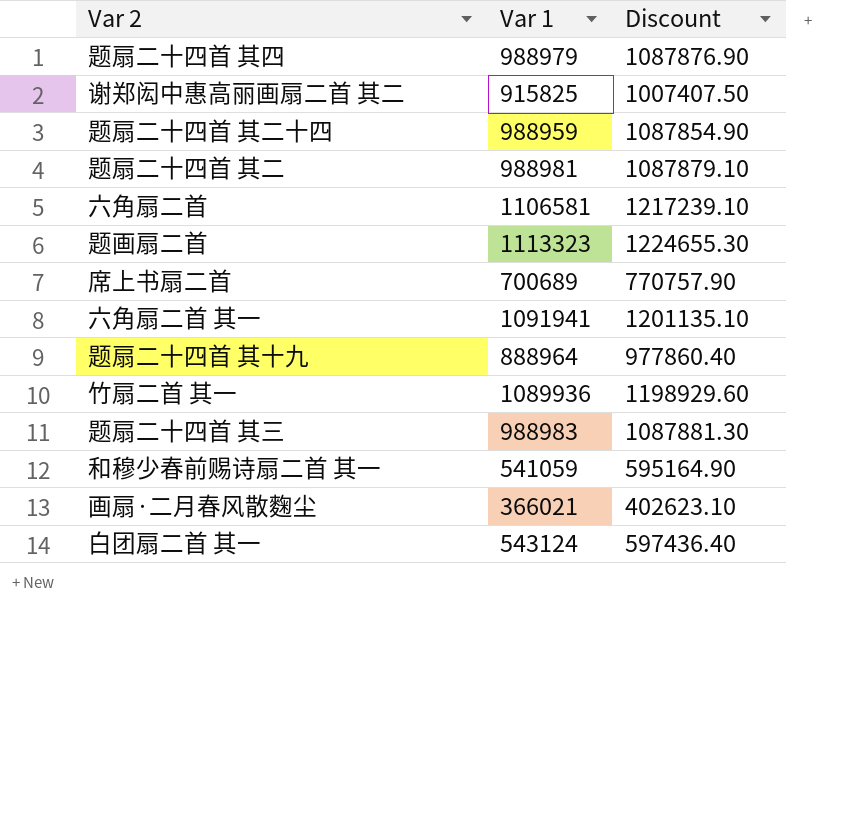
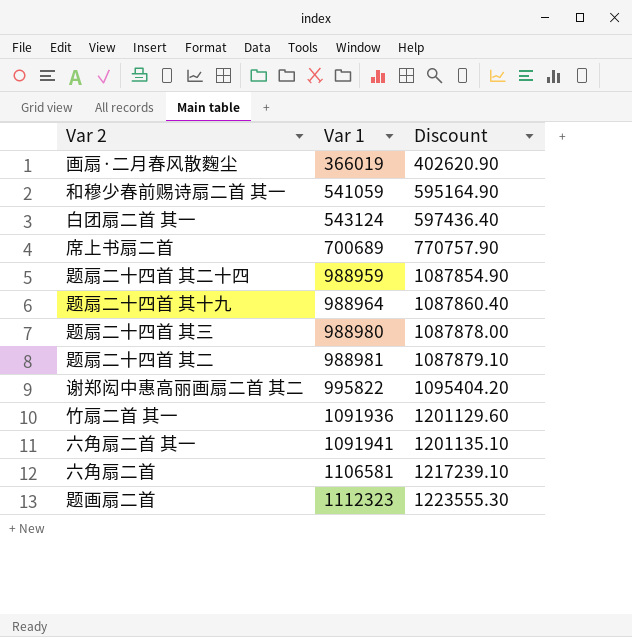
row order: none -> Var 1 ascending
row 题扇二十四首 其四: 988979 | 1087876.90 -> none
画扇·二月春风散麴尘 | Var 1: 366021 -> 366019
画扇·二月春风散麴尘 | Discount: 402623.10 -> 402620.90
题扇二十四首 其十九 | Var 1: 888964 -> 988964
题扇二十四首 其十九 | Discount: 977860.40 -> 1087860.40
题扇二十四首 其三 | Var 1: 988983 -> 988980
题扇二十四首 其三 | Discount: 1087881.30 -> 1087878.00
谢郑闳中惠高丽画扇二首 其二 | Var 1: 915825 -> 995822
谢郑闳中惠高丽画扇二首 其二 | Discount: 1007407.50 -> 1095404.20
竹扇二首 其一 | Var 1: 1089936 -> 1091936
竹扇二首 其一 | Discount: 1198929.60 -> 1201129.60
题画扇二首 | Var 1: 1113323 -> 1112323
题画扇二首 | Discount: 1224655.30 -> 1223555.30

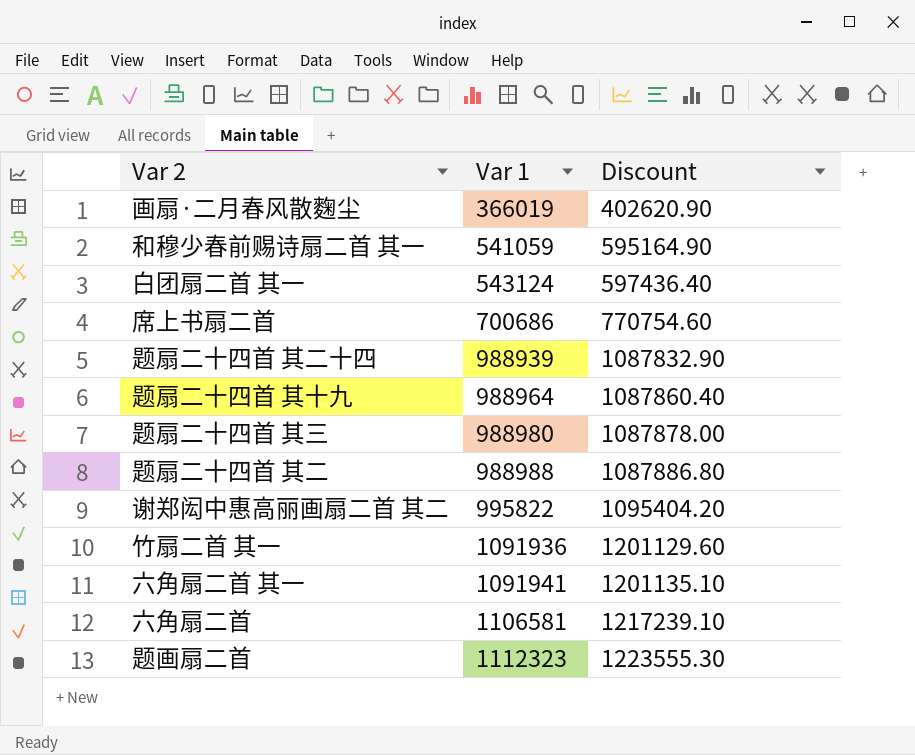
席上书扇二首 | Var 1: 700689 -> 700686
席上书扇二首 | Discount: 770757.90 -> 770754.60
题扇二十四首 其二十四 | Var 1: 988959 -> 988939
题扇二十四首 其二十四 | Discount: 1087854.90 -> 1087832.90
题扇二十四首 其二 | Var 1: 988981 -> 988988
题扇二十四首 其二 | Discount: 1087879.10 -> 1087886.80

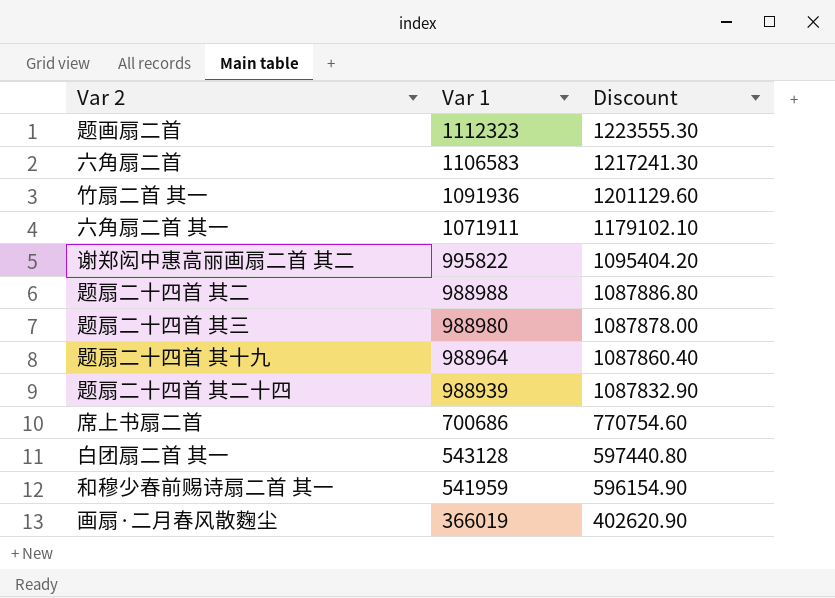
row order: Var 1 ascending -> Var 1 descending
六角扇二首 | Var 1: 1106581 -> 1106583
六角扇二首 | Discount: 1217239.10 -> 1217241.30
六角扇二首 其一 | Var 1: 1091941 -> 1071911
六角扇二首 其一 | Discount: 1201135.10 -> 1179102.10
白团扇二首 其一 | Var 1: 543124 -> 543128
白团扇二首 其一 | Discount: 597436.40 -> 597440.80
和穆少春前赐诗扇二首 其一 | Var 1: 541059 -> 541959
和穆少春前赐诗扇二首 其一 | Discount: 595164.90 -> 596154.90

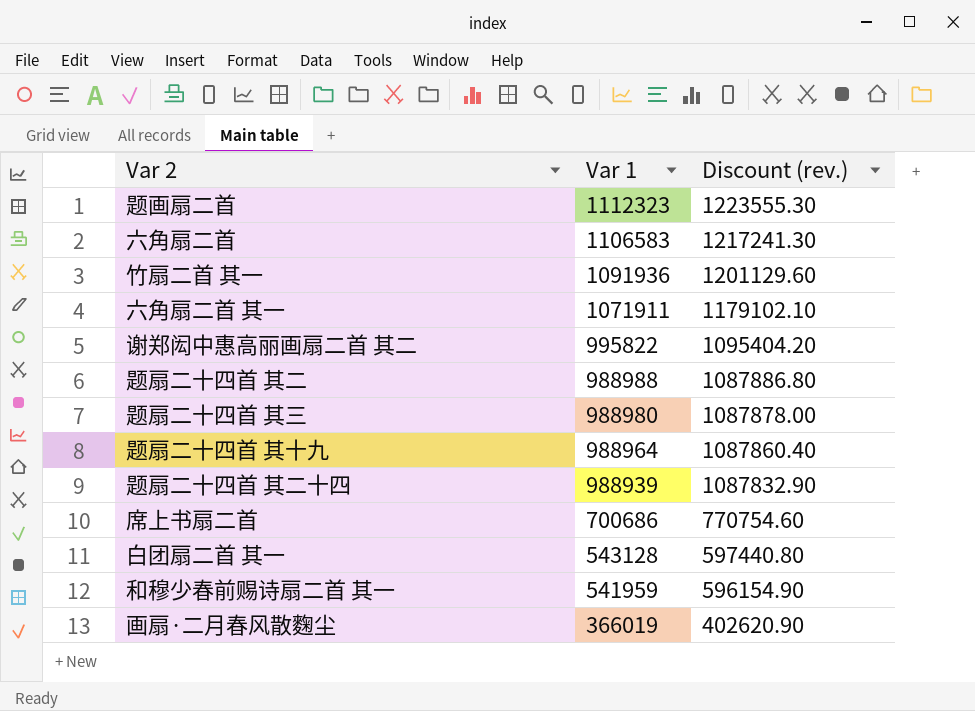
column name: Discount -> Discount (rev.)

